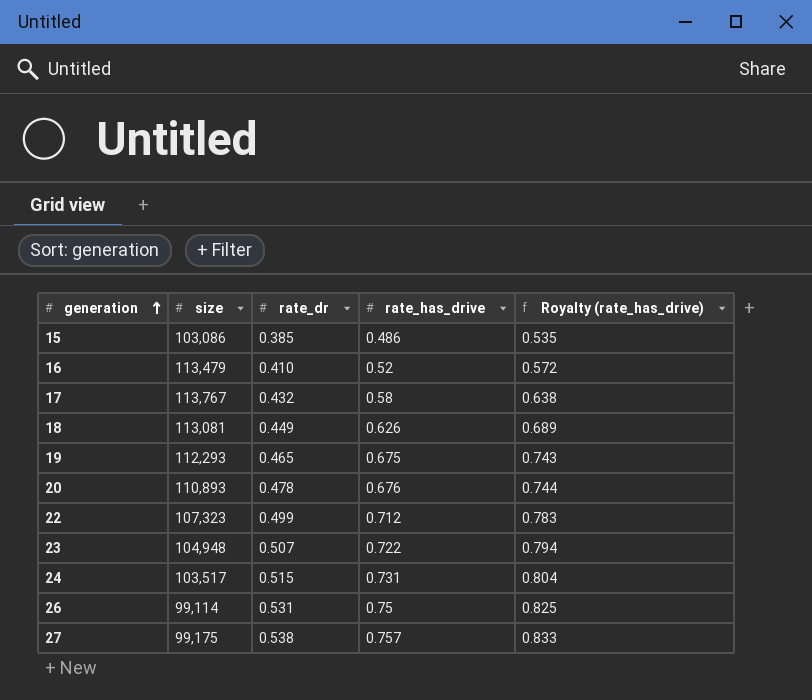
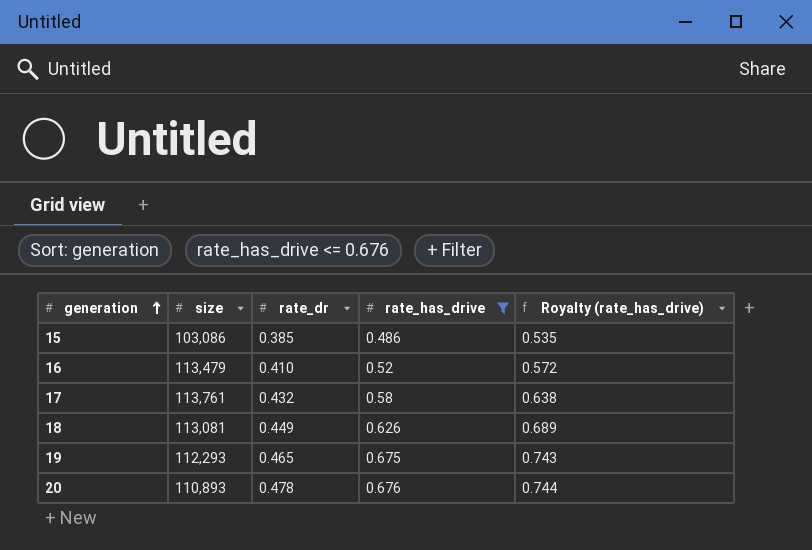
filter: none -> rate_has_drive <= 0.676
17 | size: 113,767 -> 113,761

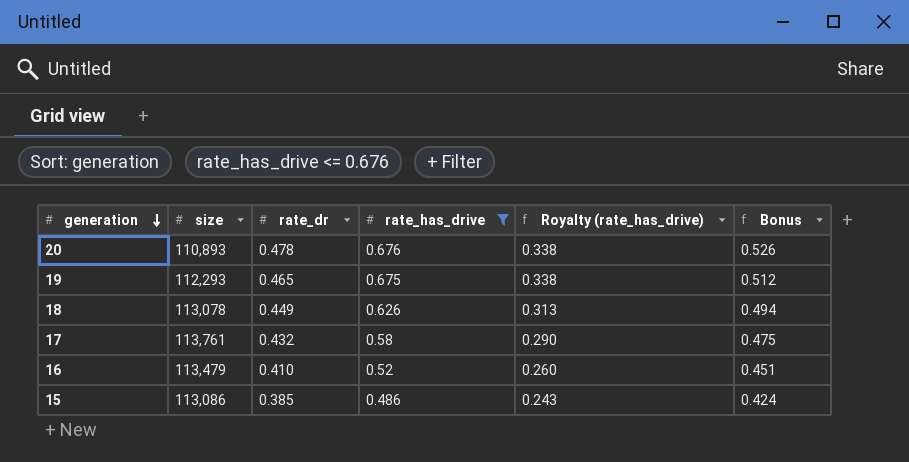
row order: generation ascending -> generation descending
column Royalty (rate_has_drive) | formula: [rate_has_drive] * 1.1 -> [rate_has_drive] * 0.5
column Bonus | formula: none -> [rate_dr] * 1.1
18 | size: 113,081 -> 113,078
15 | size: 103,086 -> 113,086

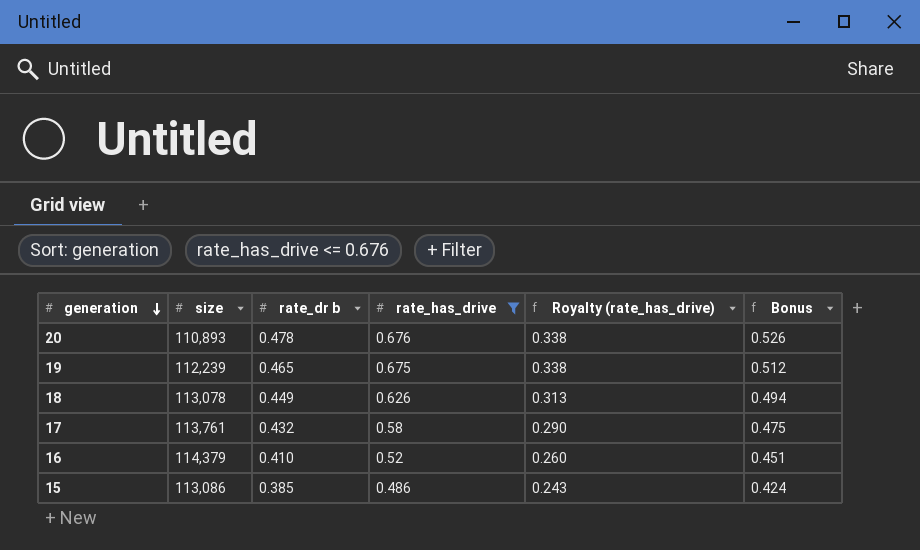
column name: rate_dr -> rate_dr b
19 | size: 112,293 -> 112,239
16 | size: 113,479 -> 114,379

